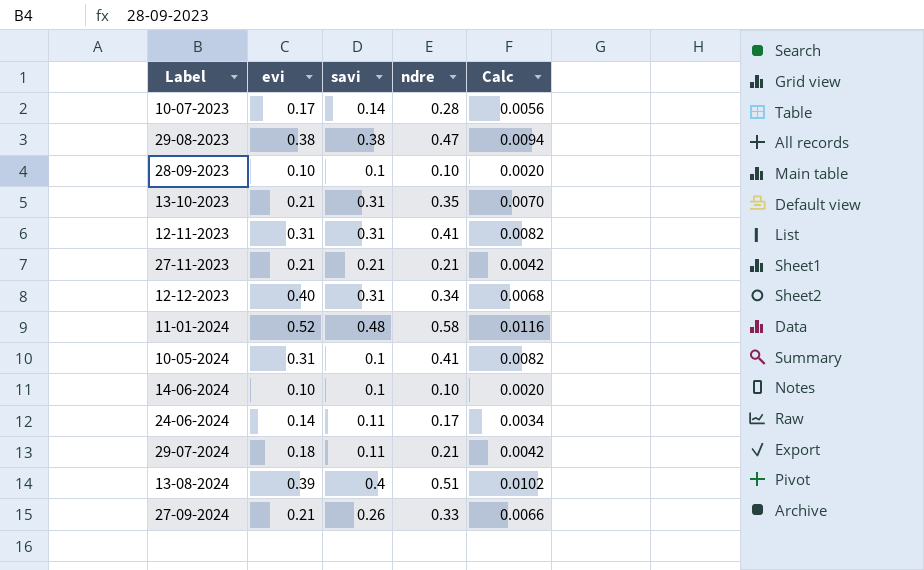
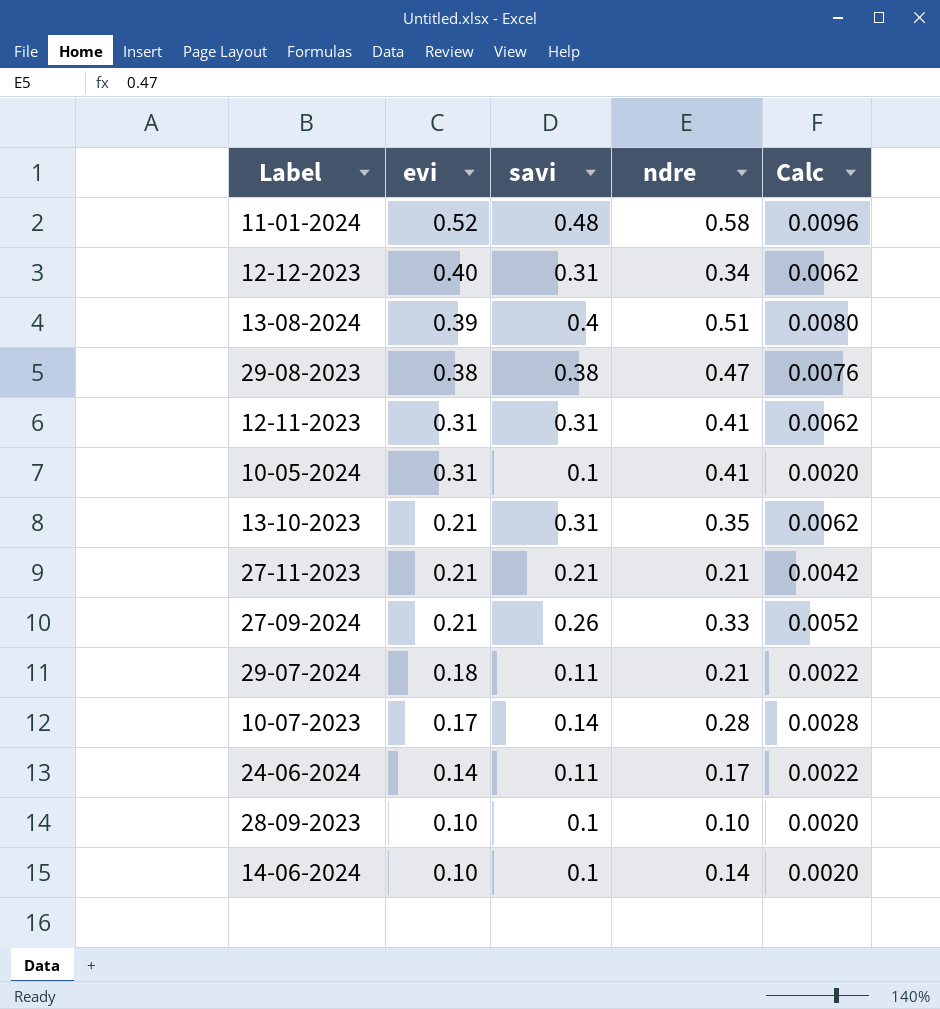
row order: Label ascending -> evi descending
column Calc | formula: [ndre] * 0.02 -> [savi] * 0.02
14-06-2024 | ndre: 0.10 -> 0.14

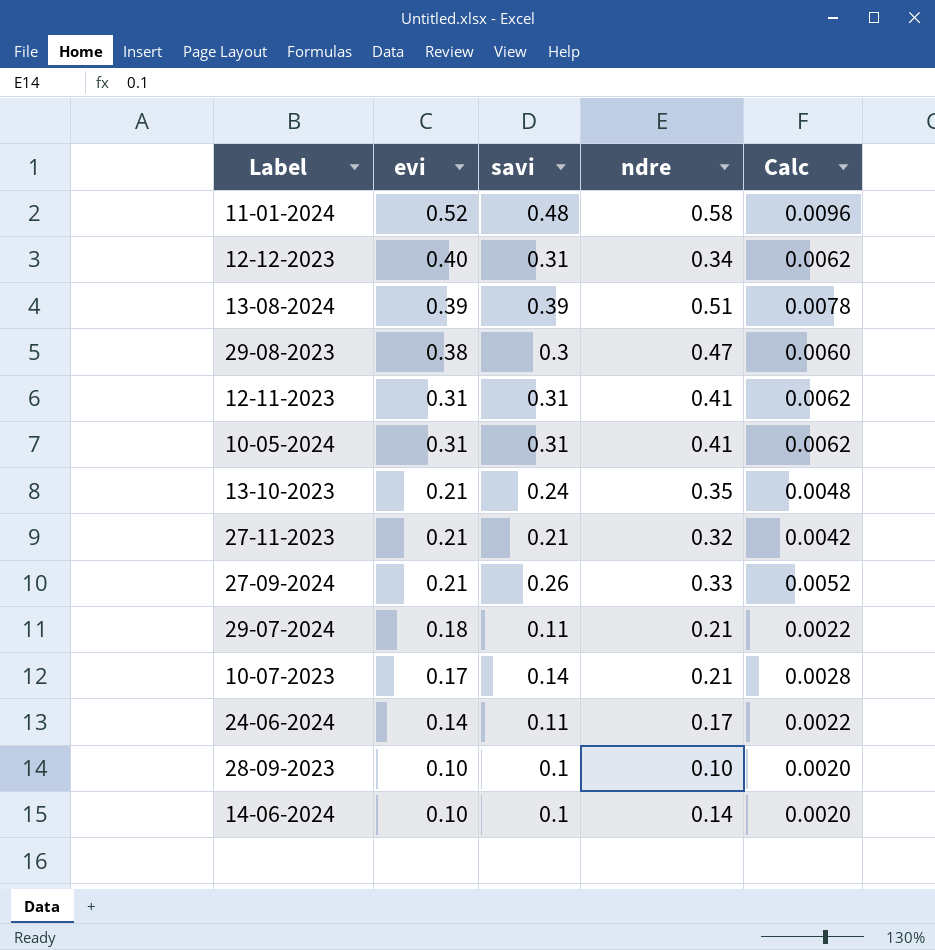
13-08-2024 | savi: 0.4 -> 0.39
13-08-2024 | Calc: 0.0080 -> 0.0078
29-08-2023 | savi: 0.38 -> 0.3
29-08-2023 | Calc: 0.0076 -> 0.0060
10-05-2024 | savi: 0.1 -> 0.31
10-05-2024 | Calc: 0.0020 -> 0.0062
13-10-2023 | savi: 0.31 -> 0.24
13-10-2023 | Calc: 0.0062 -> 0.0048
27-11-2023 | ndre: 0.21 -> 0.32
10-07-2023 | ndre: 0.28 -> 0.21

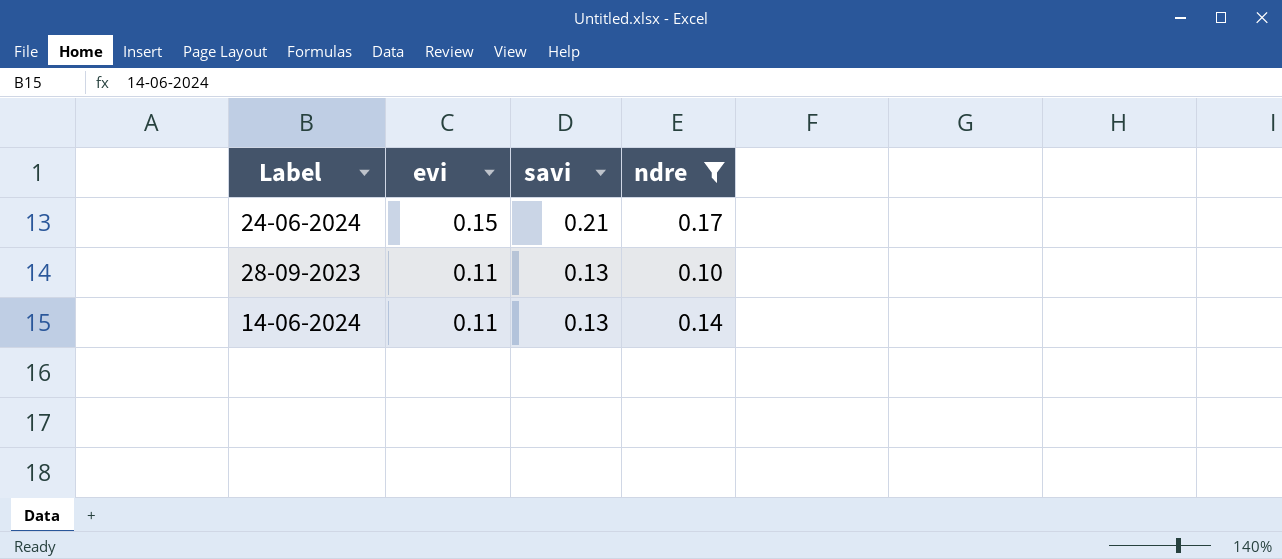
filter: none -> ndre <= 0.17
column Calc | formula: [savi] * 0.02 -> none
24-06-2024 | evi: 0.14 -> 0.15
24-06-2024 | savi: 0.11 -> 0.21
28-09-2023 | evi: 0.10 -> 0.11
28-09-2023 | savi: 0.1 -> 0.13
14-06-2024 | evi: 0.10 -> 0.11
14-06-2024 | savi: 0.1 -> 0.13

